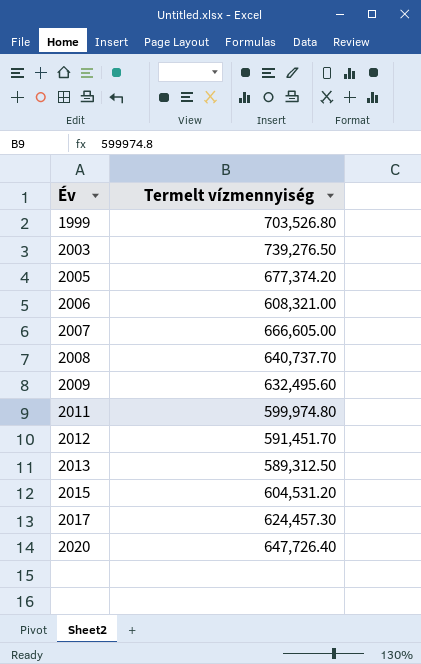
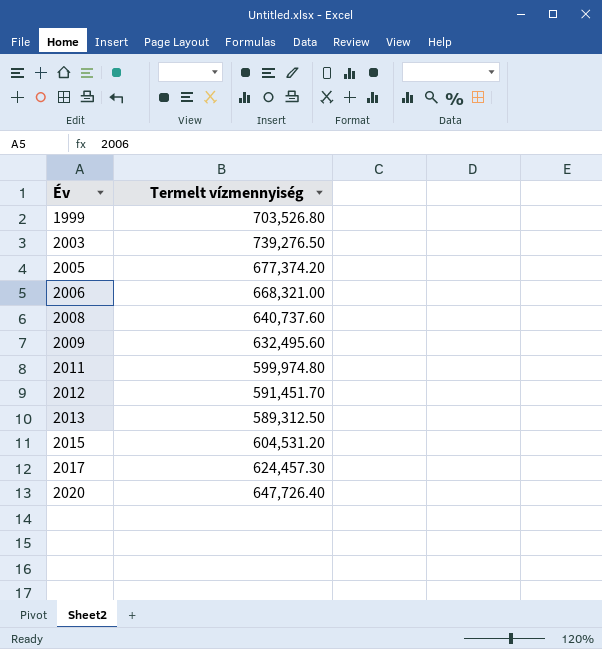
row 2007: 666,605.00 -> none
2006 | Termelt vízmennyiség: 608,321.00 -> 668,321.00
2008 | Termelt vízmennyiség: 640,737.70 -> 640,737.60

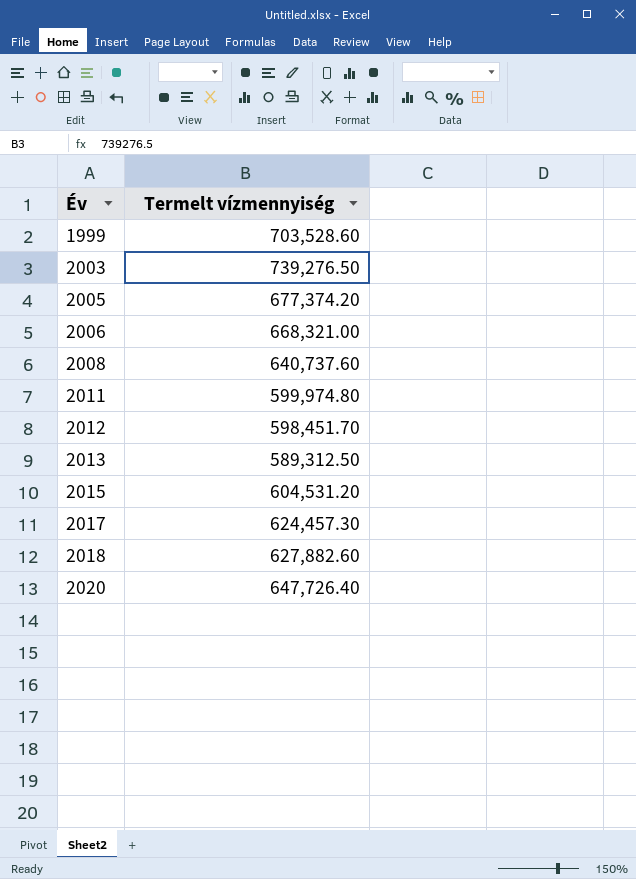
row 2009: 632,495.60 -> none
1999 | Termelt vízmennyiség: 703,526.80 -> 703,528.60
2012 | Termelt vízmennyiség: 591,451.70 -> 598,451.70
row 2018: none -> 627,882.60

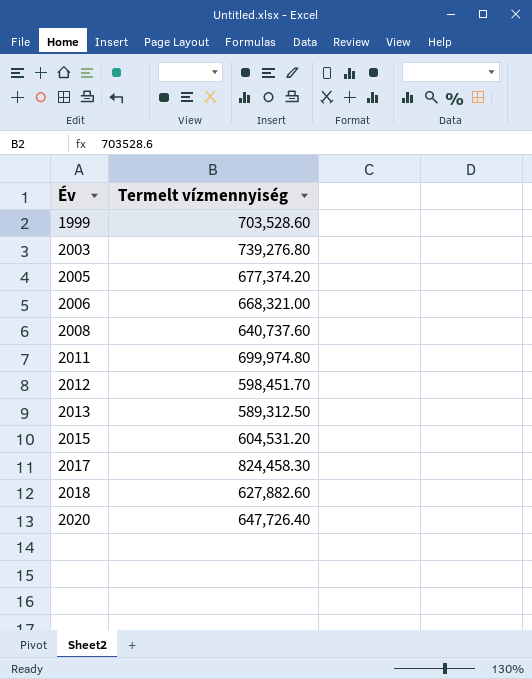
2003 | Termelt vízmennyiség: 739,276.50 -> 739,276.80
2011 | Termelt vízmennyiség: 599,974.80 -> 699,974.80
2017 | Termelt vízmennyiség: 624,457.30 -> 824,458.30

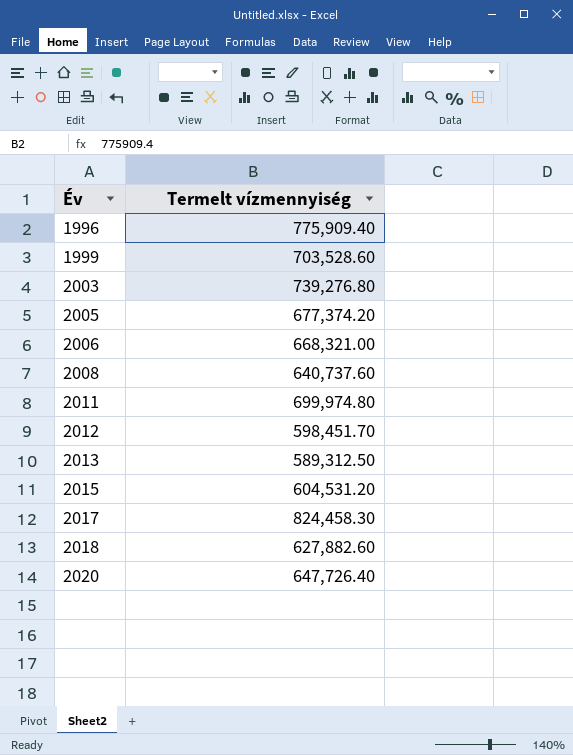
row 1996: none -> 775,909.40

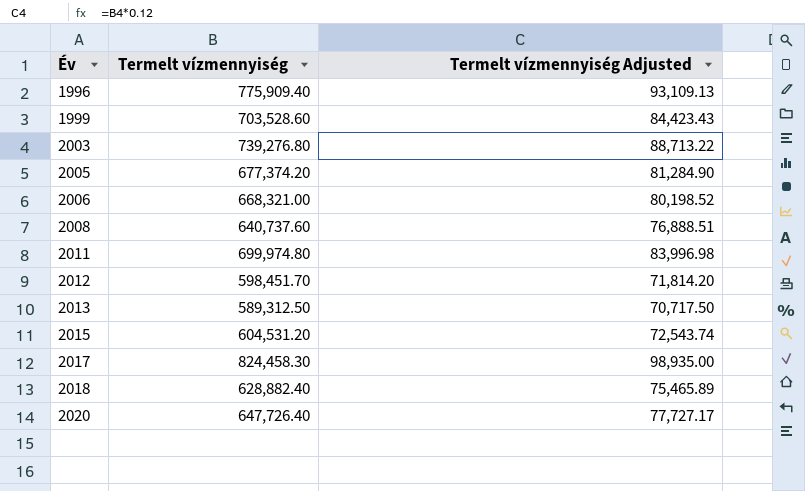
column Termelt vízmennyiség Adjusted | formula: none -> [Termelt vízmennyiség] * 0.12
2018 | Termelt vízmennyiség: 627,882.60 -> 628,882.40

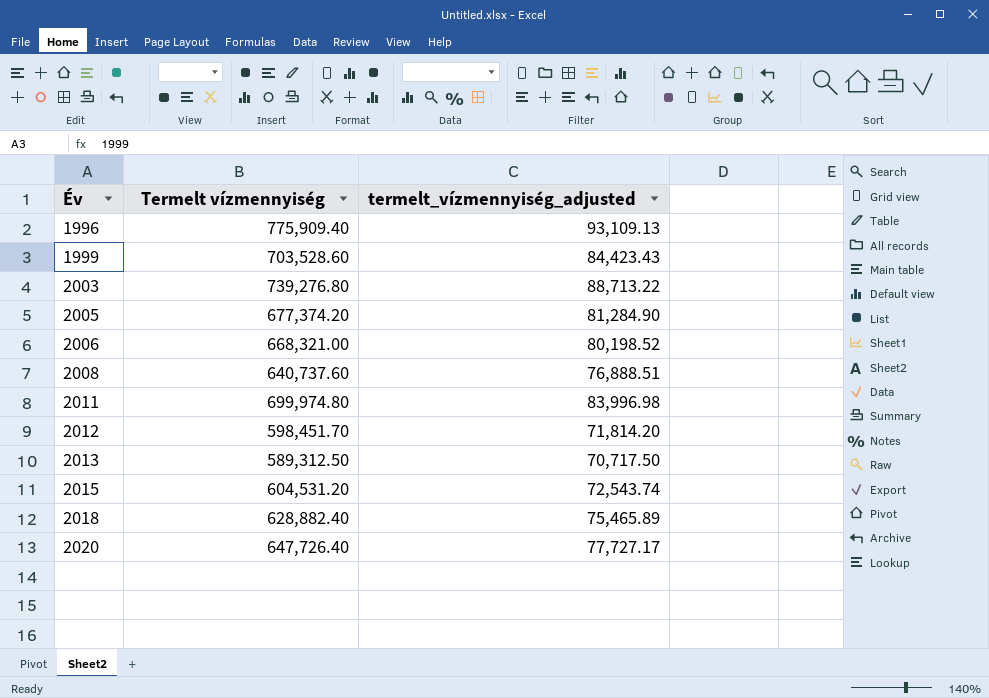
column name: Termelt vízmennyiség Adjusted -> termelt_vízmennyiség_adjusted
row 2017: 824,458.30 | 98,935.00 -> none

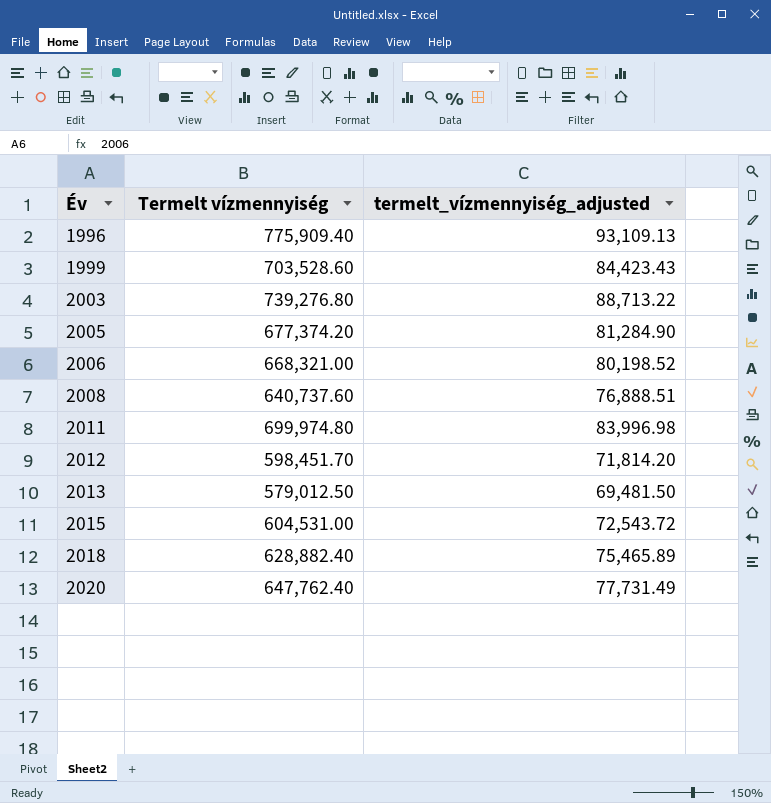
2013 | Termelt vízmennyiség: 589,312.50 -> 579,012.50
2013 | termelt_vízmennyiség_adjusted: 70,717.50 -> 69,481.50
2015 | Termelt vízmennyiség: 604,531.20 -> 604,531.00
2015 | termelt_vízmennyiség_adjusted: 72,543.74 -> 72,543.72
2020 | Termelt vízmennyiség: 647,726.40 -> 647,762.40
2020 | termelt_vízmennyiség_adjusted: 77,727.17 -> 77,731.49

